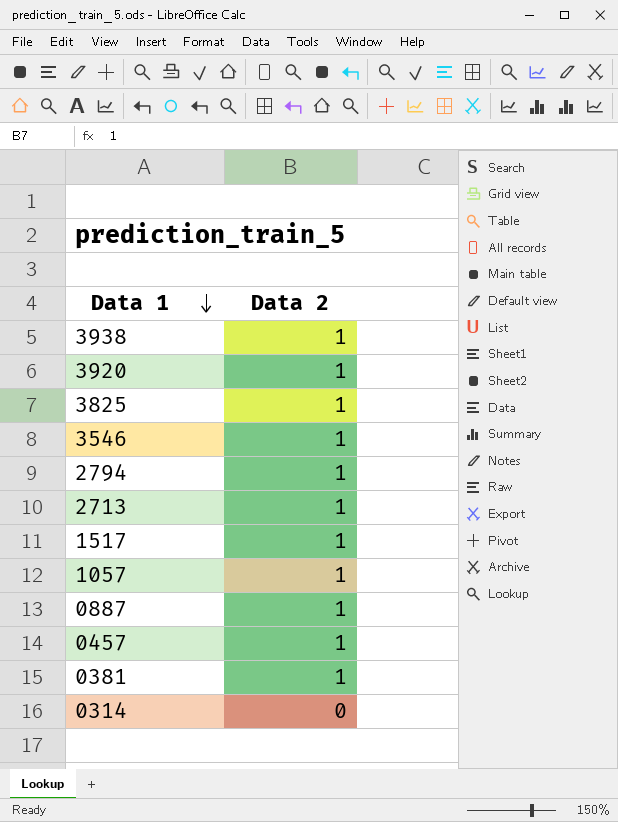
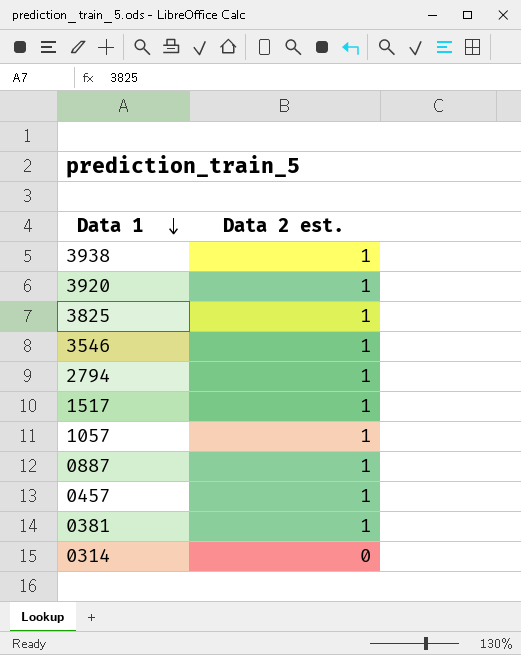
column name: Data 2 -> Data 2 est.
row 2713: 1 -> none

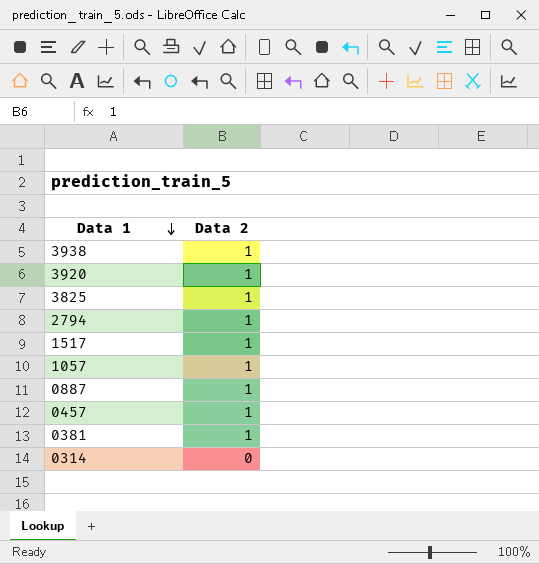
column name: Data 2 est. -> Data 2
row 3546: 1 -> none

